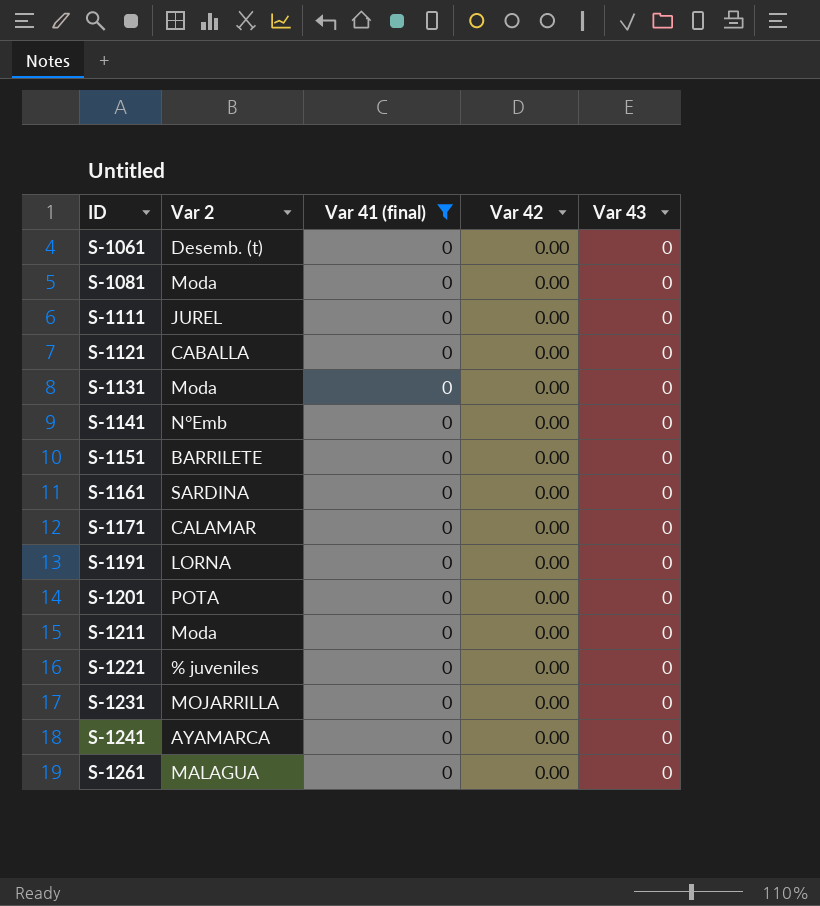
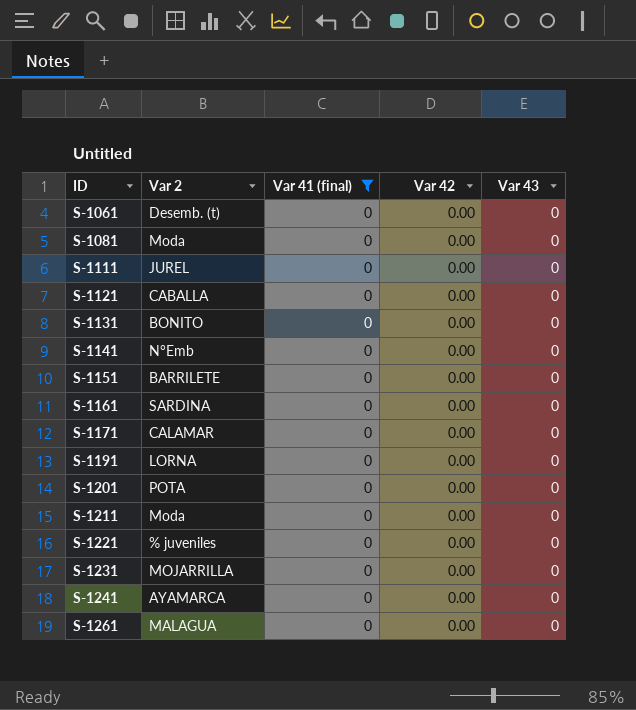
S-1131 | Var 2: Moda -> BONITO

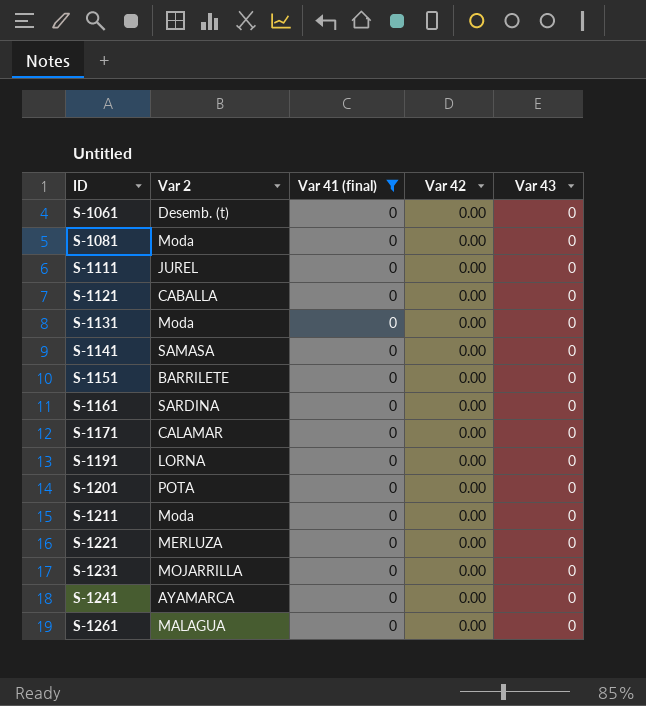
S-1131 | Var 2: BONITO -> Moda
S-1141 | Var 2: N°Emb -> SAMASA
S-1221 | Var 2: % juveniles -> MERLUZA

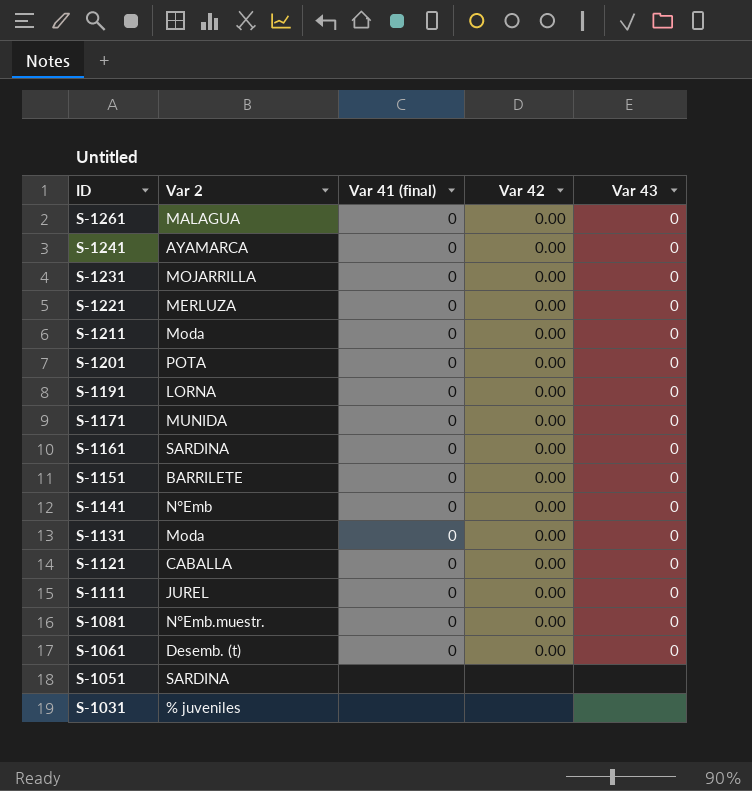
filter: Var 41 (final) = 0 -> none
row order: ID ascending -> ID descending
S-1171 | Var 2: CALAMAR -> MUNIDA
S-1141 | Var 2: SAMASA -> N°Emb
S-1081 | Var 2: Moda -> N°Emb.muestr.

